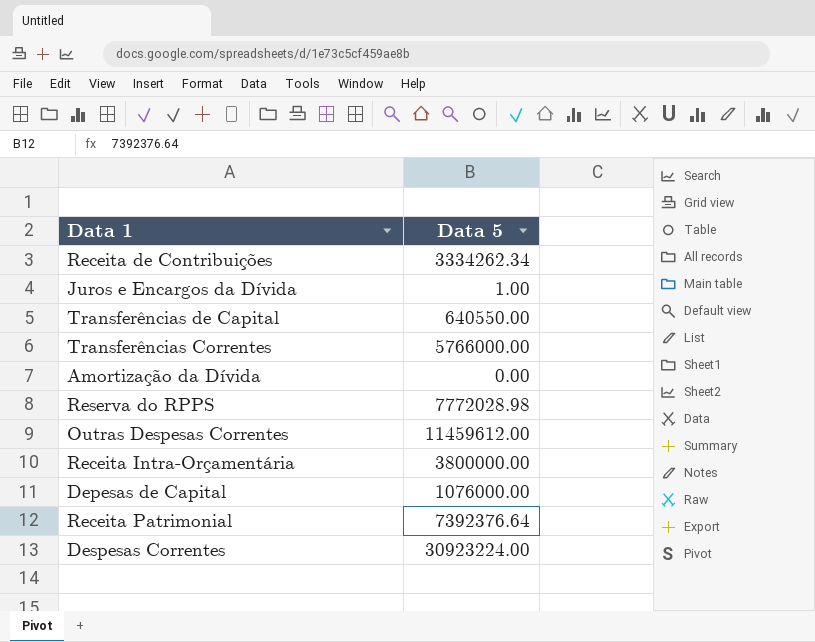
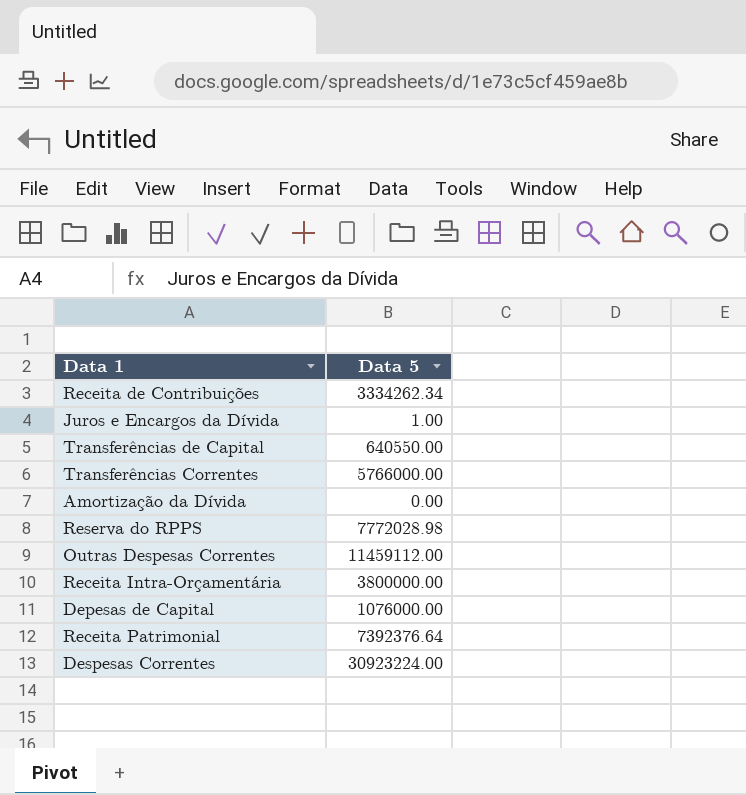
Outras Despesas Correntes | Data 5: 11459612.00 -> 11459112.00

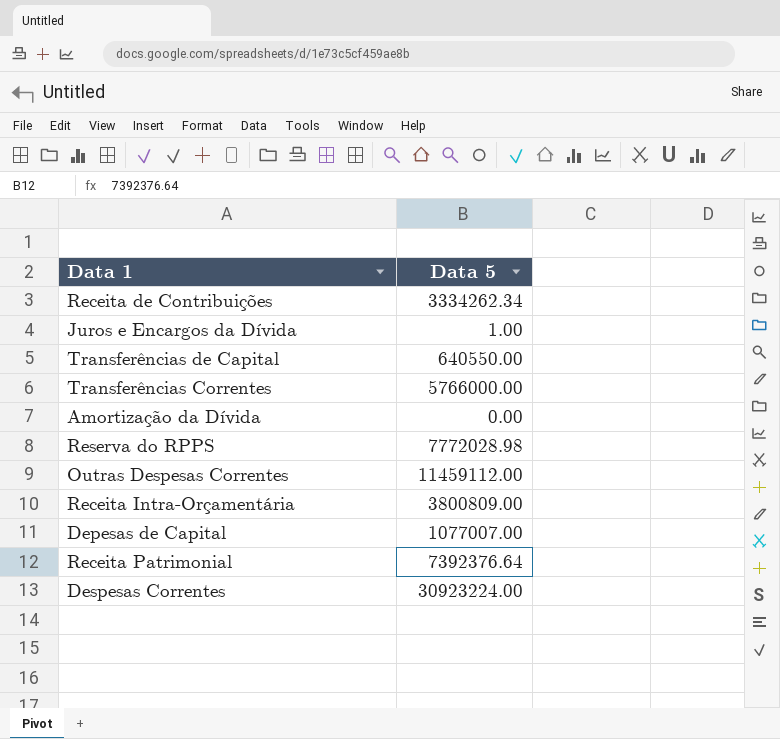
Receita Intra-Orçamentária | Data 5: 3800000.00 -> 3800809.00
Depesas de Capital | Data 5: 1076000.00 -> 1077007.00

